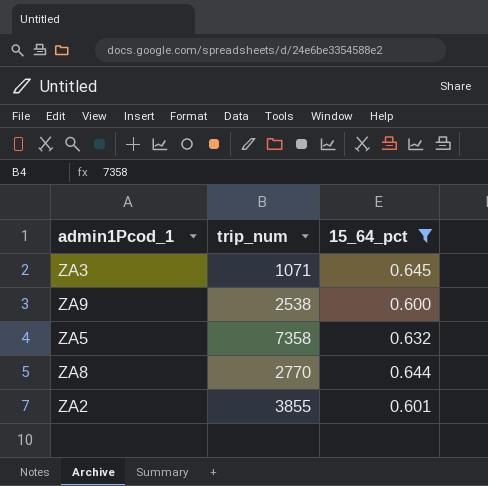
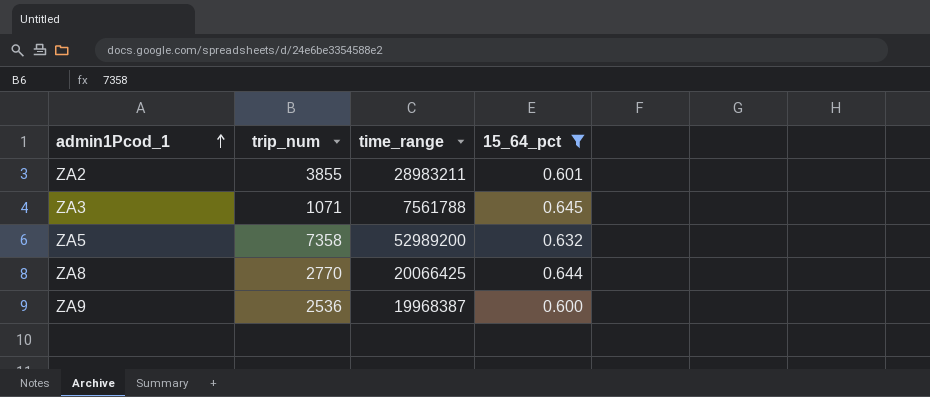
row order: none -> admin1Pcod_1 ascending
column time_range | position: none -> 3
ZA9 | trip_num: 2538 -> 2536

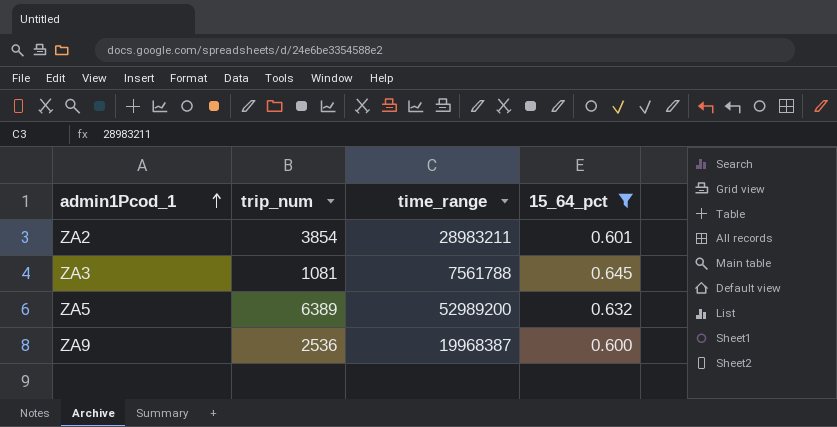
row ZA8: 2770 | 20066425 | 0.644 -> none
ZA2 | trip_num: 3855 -> 3854
ZA3 | trip_num: 1071 -> 1081
ZA5 | trip_num: 7358 -> 6389

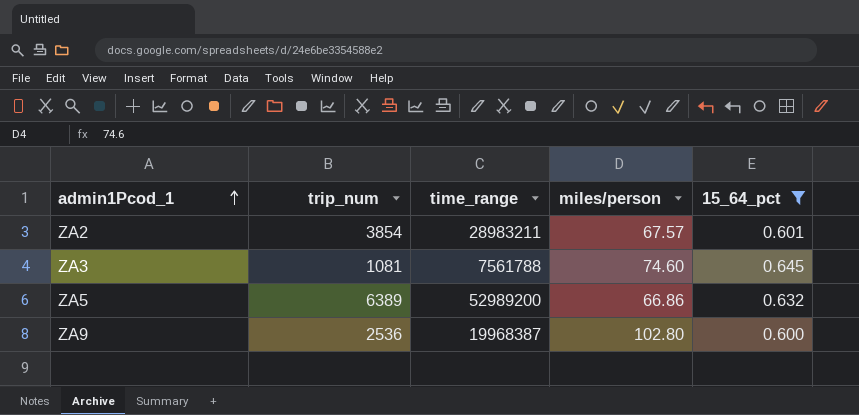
column miles/person | position: none -> 4

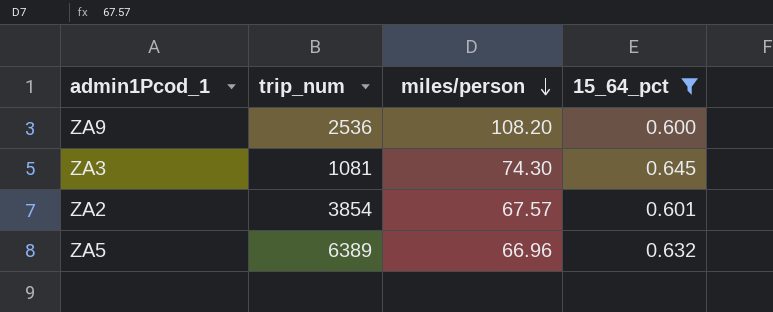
row order: admin1Pcod_1 ascending -> miles/person descending
column time_range | position: 3 -> none
ZA9 | miles/person: 102.80 -> 108.20
ZA3 | miles/person: 74.60 -> 74.30
ZA5 | miles/person: 66.86 -> 66.96

